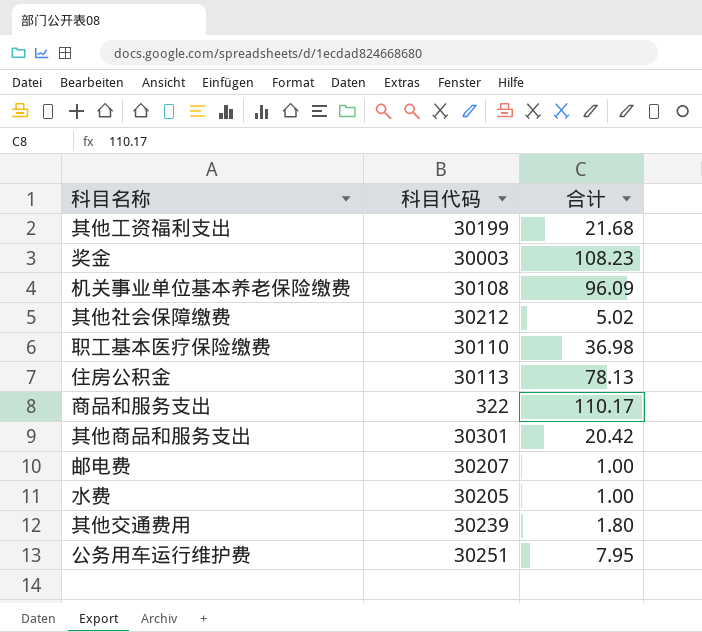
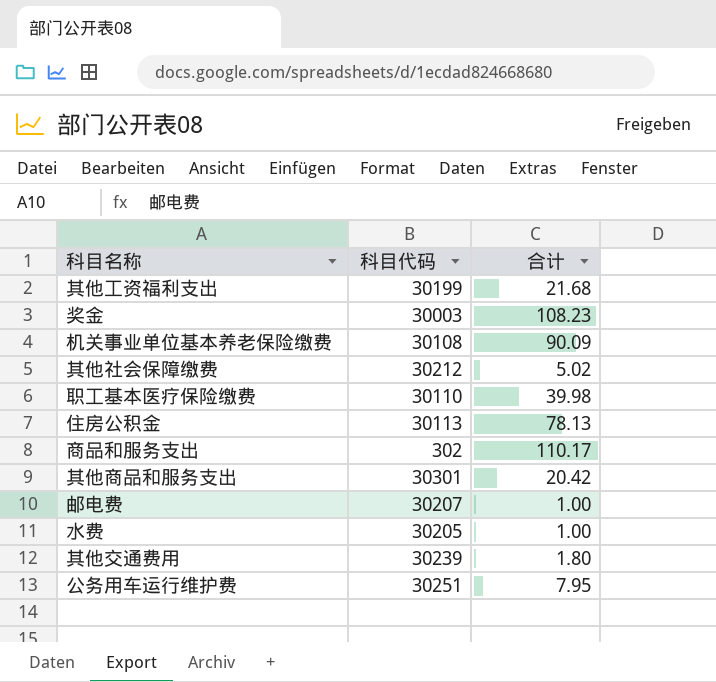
机关事业单位基本养老保险缴费 | 合计: 96.09 -> 90.09
职工基本医疗保险缴费 | 合计: 36.98 -> 39.98
商品和服务支出 | 科目代码: 322 -> 302

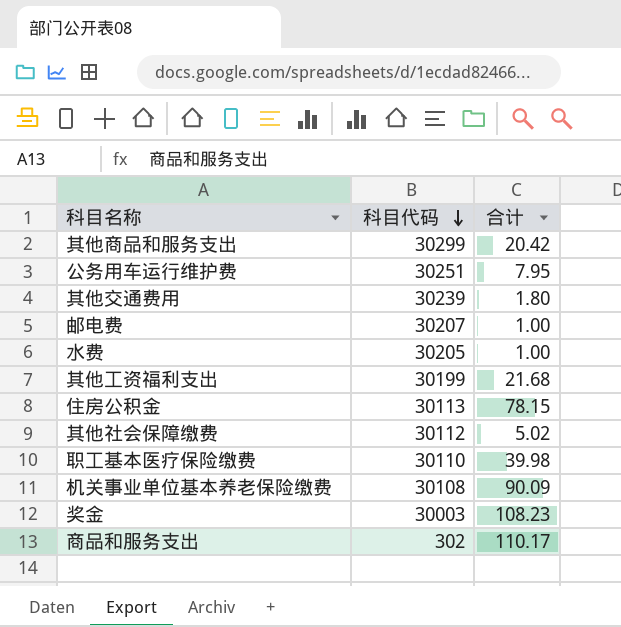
row order: none -> 科目代码 descending
其他商品和服务支出 | 科目代码: 30301 -> 30299
住房公积金 | 合计: 78.13 -> 78.15
其他社会保障缴费 | 科目代码: 30212 -> 30112

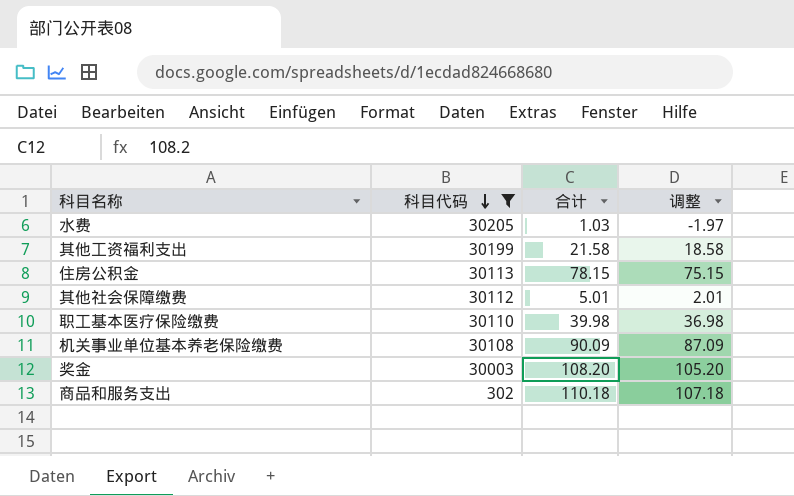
filter: none -> 科目代码 <= 30205
column 调整 | formula: none -> [合计] - 3
水费 | 合计: 1.00 -> 1.03
其他工资福利支出 | 合计: 21.68 -> 21.58
其他社会保障缴费 | 合计: 5.02 -> 5.01
奖金 | 合计: 108.23 -> 108.20
商品和服务支出 | 合计: 110.17 -> 110.18

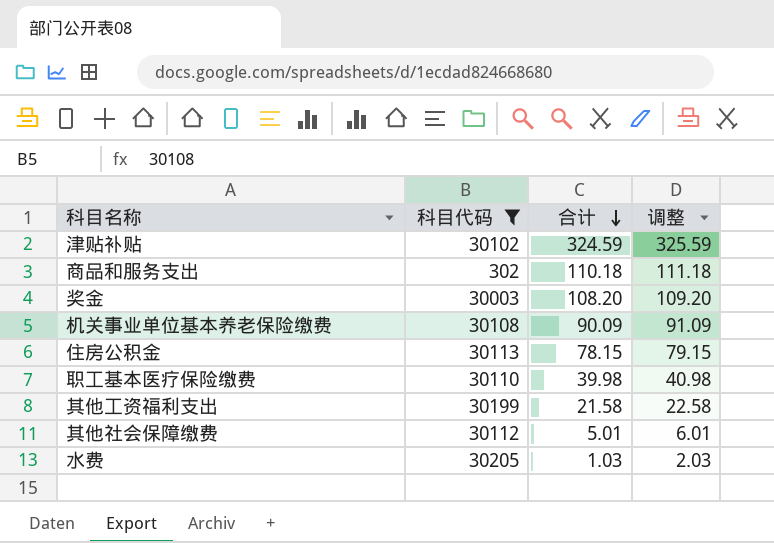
row order: 科目代码 descending -> 合计 descending
column 调整 | formula: [合计] - 3 -> [合计] + 1
row 津贴补贴: none -> 30102 | 324.59 | 325.59

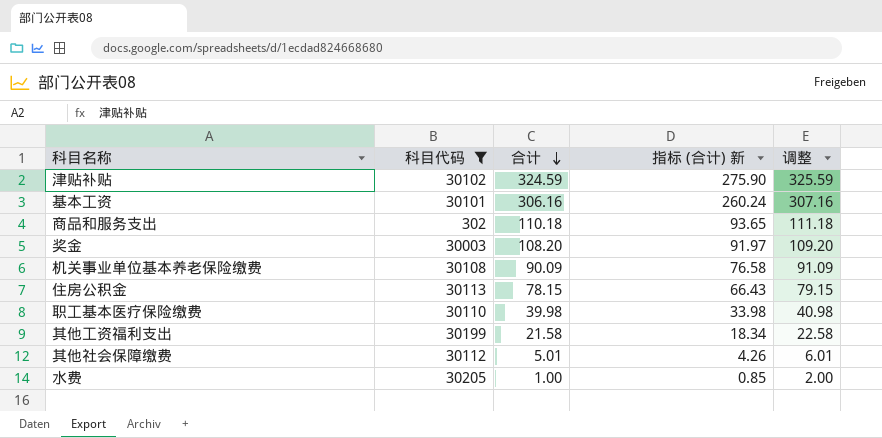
column 指标 (合计) 新 | formula: none -> [合计] * 0.85
row 基本工资: none -> 30101 | 306.16 | 260.24 | 307.16
水费 | 合计: 1.03 -> 1.00
水费 | 调整: 2.03 -> 2.00

